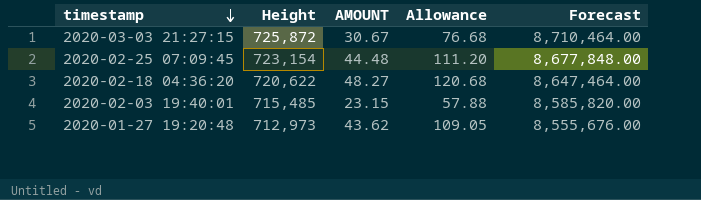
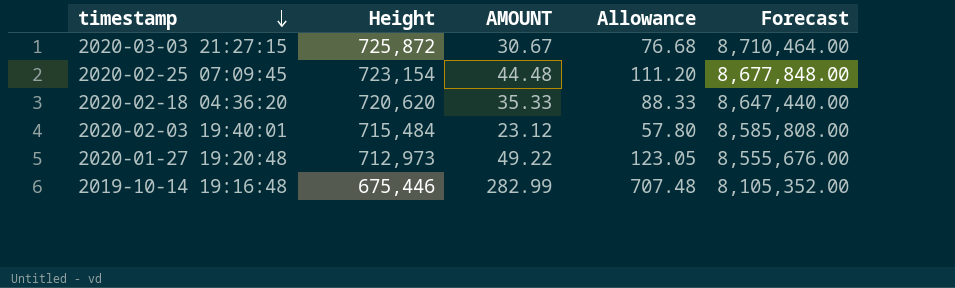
2020-02-18 04:36:20 | Height: 720,622 -> 720,620
2020-02-18 04:36:20 | AMOUNT: 48.27 -> 35.33
2020-02-18 04:36:20 | Allowance: 120.68 -> 88.33
2020-02-18 04:36:20 | Forecast: 8,647,464.00 -> 8,647,440.00
2020-02-03 19:40:01 | Height: 715,485 -> 715,484
2020-02-03 19:40:01 | AMOUNT: 23.15 -> 23.12
2020-02-03 19:40:01 | Allowance: 57.88 -> 57.80
2020-02-03 19:40:01 | Forecast: 8,585,820.00 -> 8,585,808.00
2020-01-27 19:20:48 | AMOUNT: 43.62 -> 49.22
2020-01-27 19:20:48 | Allowance: 109.05 -> 123.05
row 2019-10-14 19:16:48: none -> 675,446 | 282.99 | 707.48 | 8,105,352.00

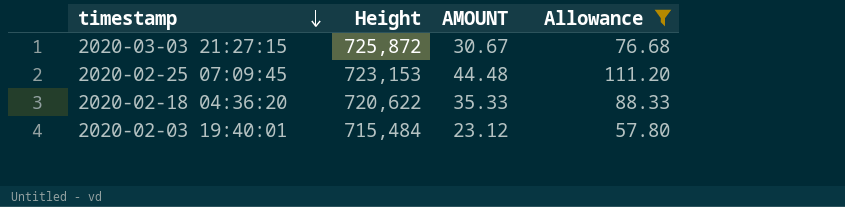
filter: none -> Allowance <= 111.20
column Forecast | formula: [Height] * 12 -> none
2020-02-25 07:09:45 | Height: 723,154 -> 723,153
2020-02-18 04:36:20 | Height: 720,620 -> 720,622

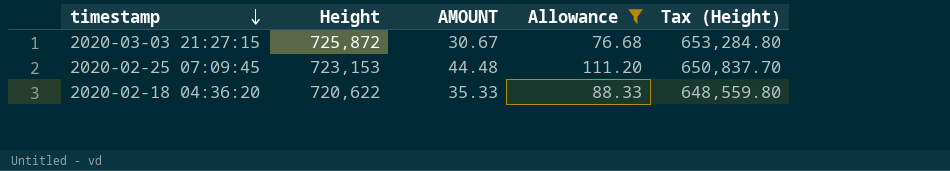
column Tax (Height) | formula: none -> [Height] * 0.9
row 2020-02-03 19:40:01: 715,484 | 23.12 | 57.80 -> none

